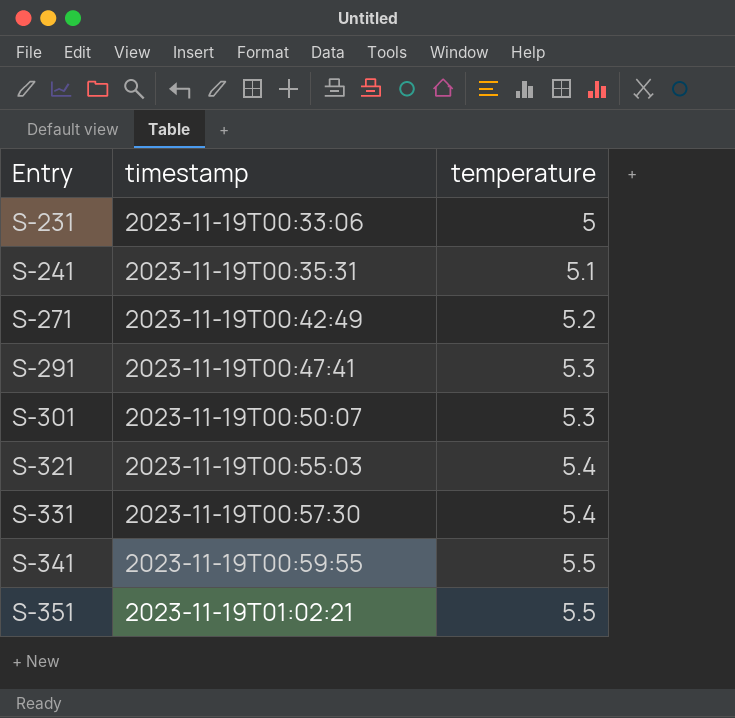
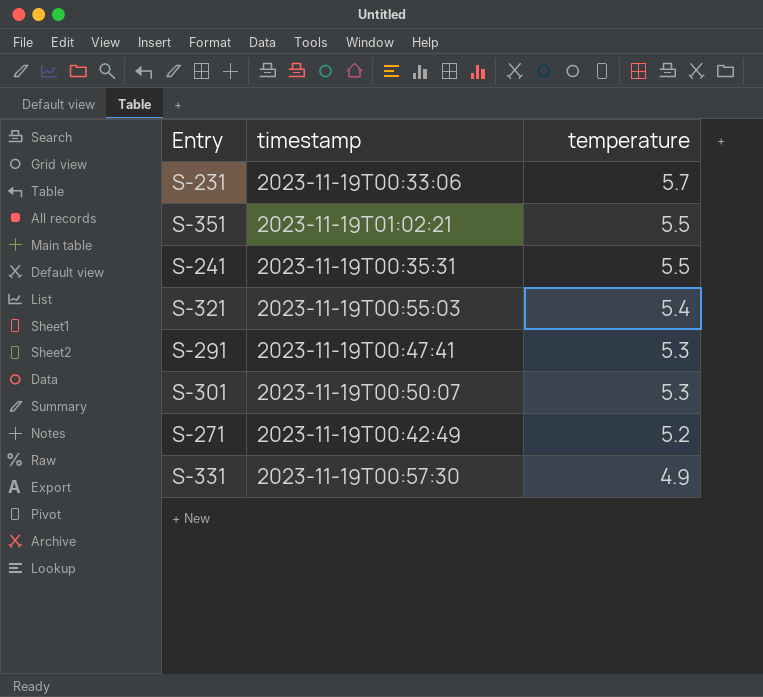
row order: Entry ascending -> temperature descending
row S-341: 2023-11-19T00:59:55 | 5.5 -> none
S-231 | temperature: 5 -> 5.7
S-241 | temperature: 5.1 -> 5.5
S-331 | temperature: 5.4 -> 4.9

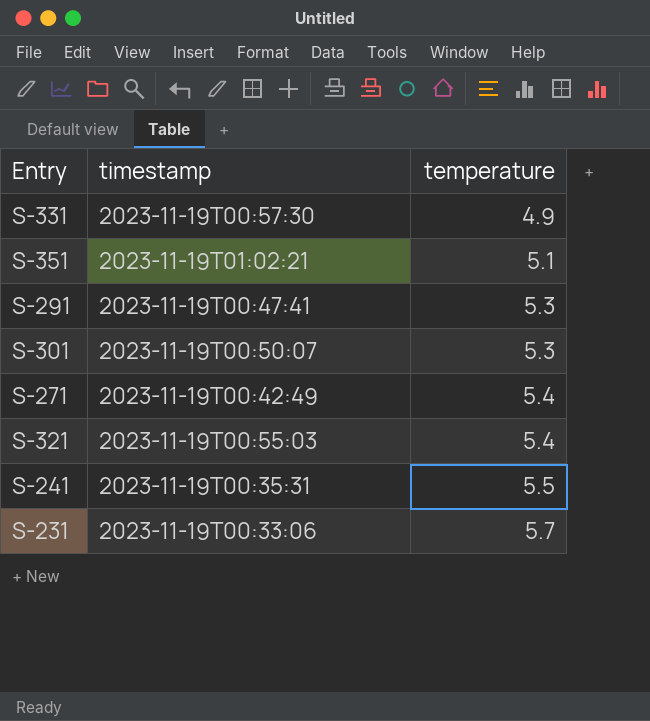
row order: temperature descending -> temperature ascending
S-351 | temperature: 5.5 -> 5.1
S-271 | temperature: 5.2 -> 5.4

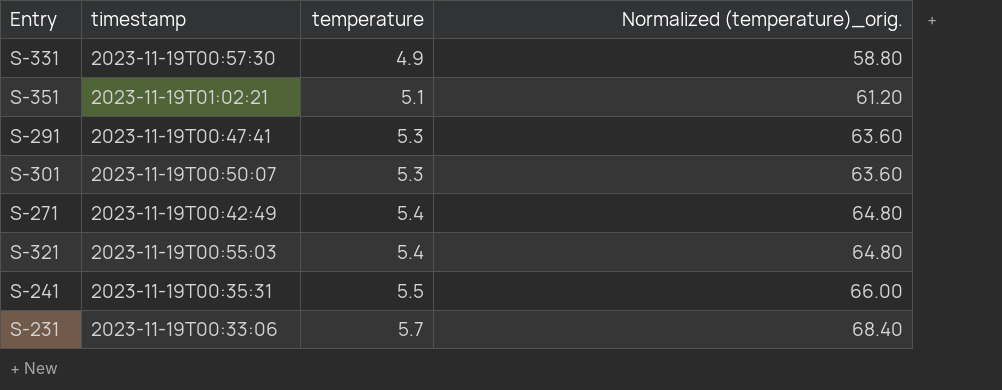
column Normalized (temperature)_orig. | formula: none -> [temperature] * 12

